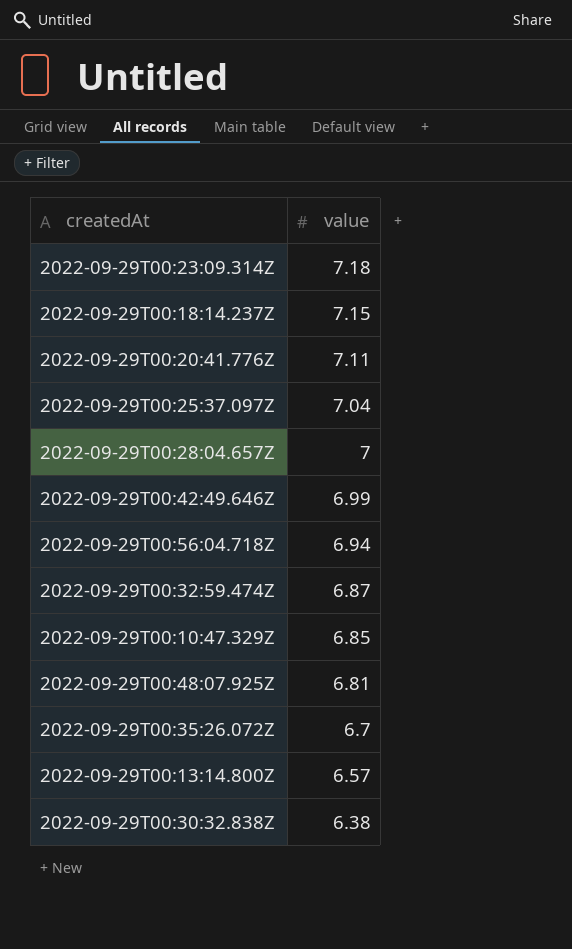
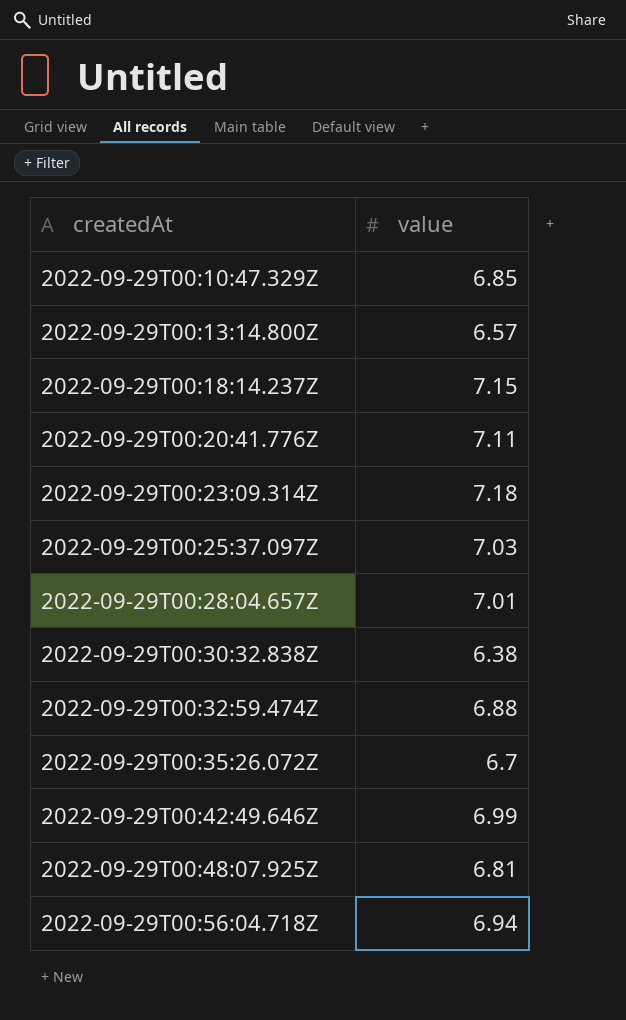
row order: value descending -> createdAt ascending
2022-09-29T00:25:37.097Z | value: 7.04 -> 7.03
2022-09-29T00:28:04.657Z | value: 7 -> 7.01
2022-09-29T00:32:59.474Z | value: 6.87 -> 6.88

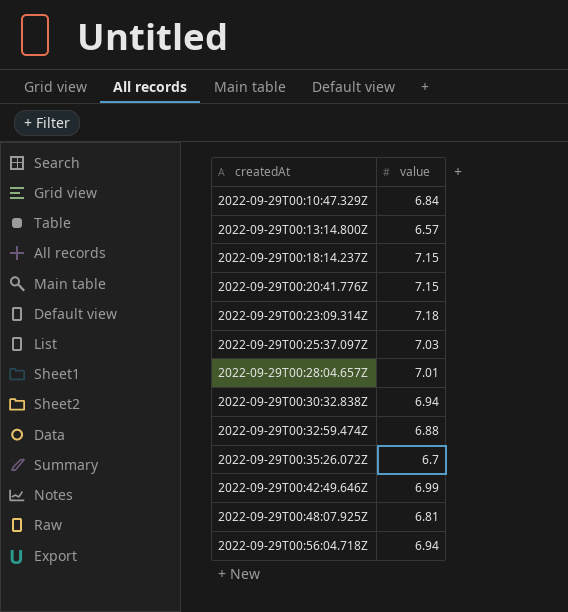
2022-09-29T00:10:47.329Z | value: 6.85 -> 6.84
2022-09-29T00:20:41.776Z | value: 7.11 -> 7.15
2022-09-29T00:30:32.838Z | value: 6.38 -> 6.94

